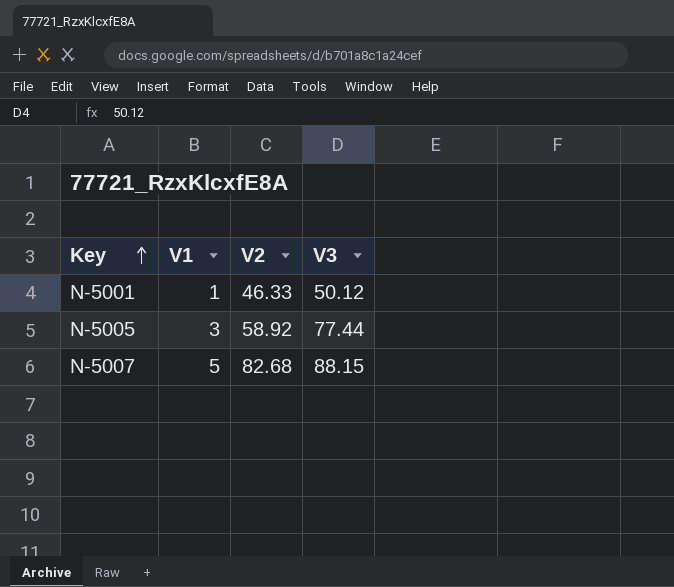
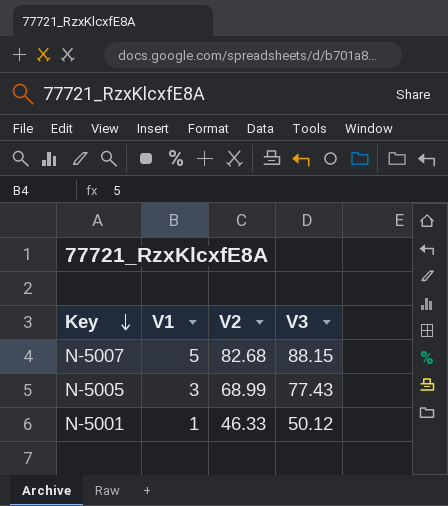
row order: Key ascending -> Key descending
N-5005 | V2: 58.92 -> 68.99
N-5005 | V3: 77.44 -> 77.43

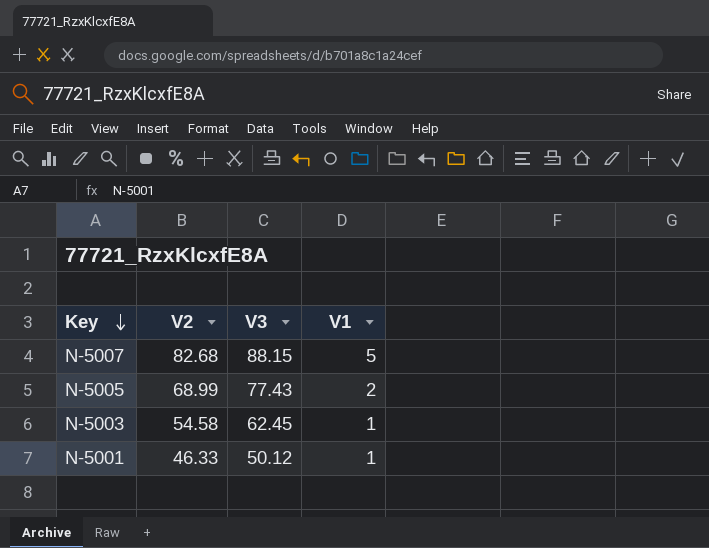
column V1 | position: 2 -> 4
N-5005 | V1: 3 -> 2
row N-5003: none -> 54.58 | 62.45 | 1

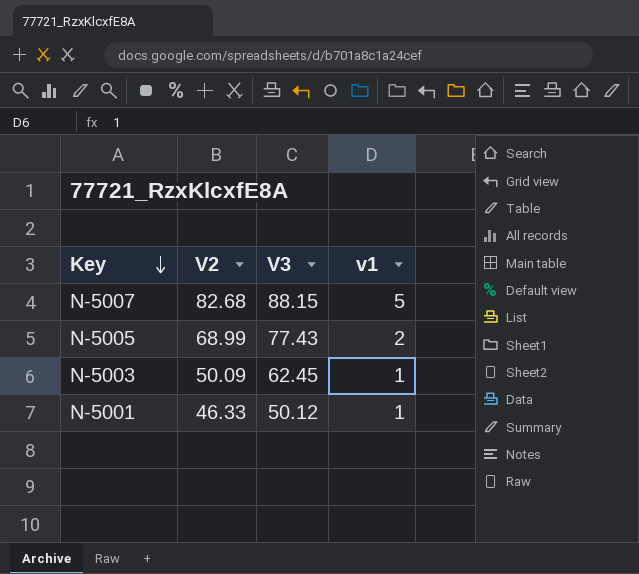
column name: V1 -> v1
N-5003 | V2: 54.58 -> 50.09

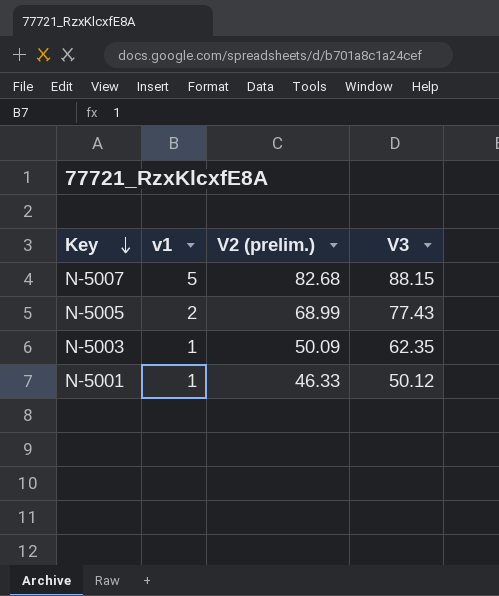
column v1 | position: 4 -> 2
column name: V2 -> V2 (prelim.)
N-5003 | V3: 62.45 -> 62.35

